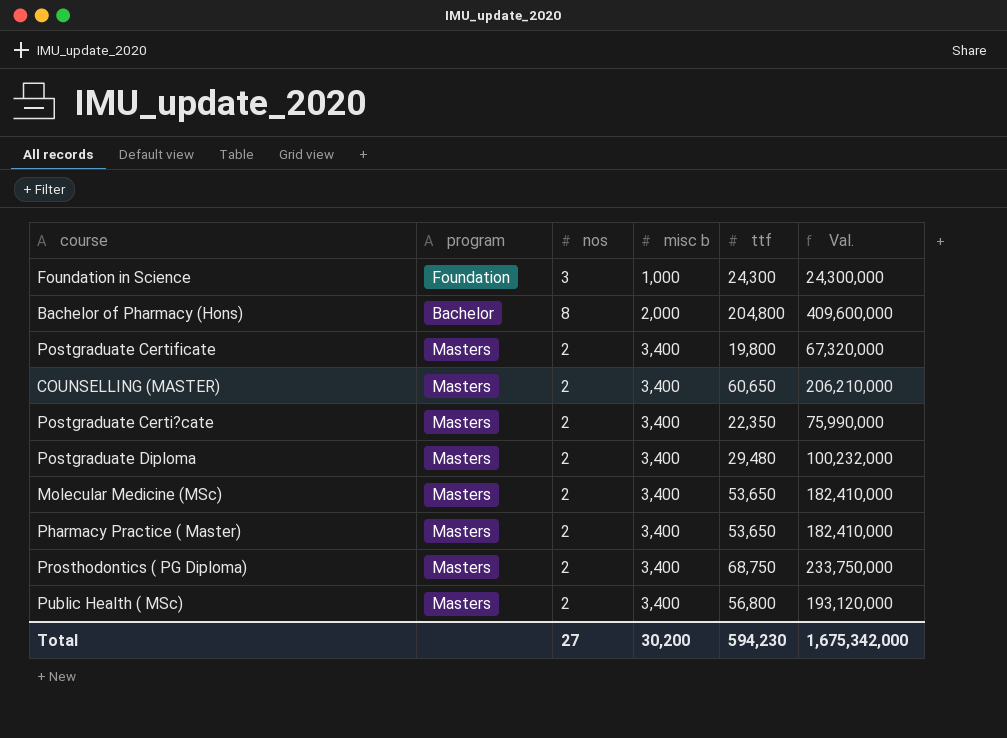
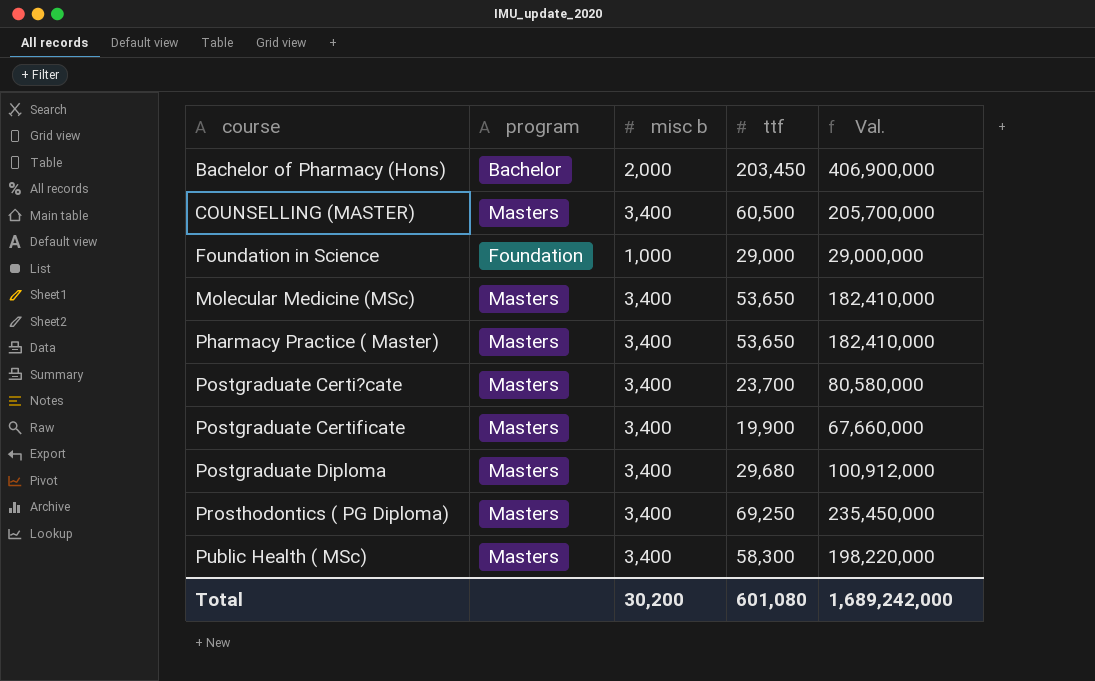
row order: misc b ascending -> course ascending
column nos | position: 3 -> none
Bachelor of Pharmacy (Hons) | ttf: 204,800 -> 203,450
Bachelor of Pharmacy (Hons) | Val.: 409,600,000 -> 406,900,000
COUNSELLING (MASTER) | ttf: 60,650 -> 60,500
COUNSELLING (MASTER) | Val.: 206,210,000 -> 205,700,000
Foundation in Science | ttf: 24,300 -> 29,000
Foundation in Science | Val.: 24,300,000 -> 29,000,000
Postgraduate Certi?cate | ttf: 22,350 -> 23,700
Postgraduate Certi?cate | Val.: 75,990,000 -> 80,580,000
Postgraduate Certificate | ttf: 19,800 -> 19,900
Postgraduate Certificate | Val.: 67,320,000 -> 67,660,000
Postgraduate Diploma | ttf: 29,480 -> 29,680
Postgraduate Diploma | Val.: 100,232,000 -> 100,912,000
Prosthodontics ( PG Diploma) | ttf: 68,750 -> 69,250
Prosthodontics ( PG Diploma) | Val.: 233,750,000 -> 235,450,000
Public Health ( MSc) | ttf: 56,800 -> 58,300
Public Health ( MSc) | Val.: 193,120,000 -> 198,220,000
Total | ttf: 594,230 -> 601,080
Total | Val.: 1,675,342,000 -> 1,689,242,000

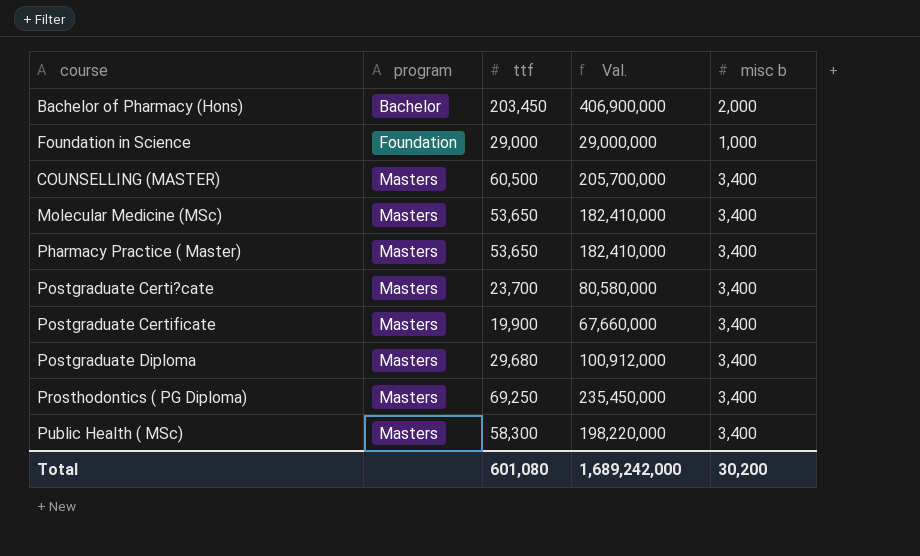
row order: course ascending -> program ascending
column misc b | position: 3 -> 5

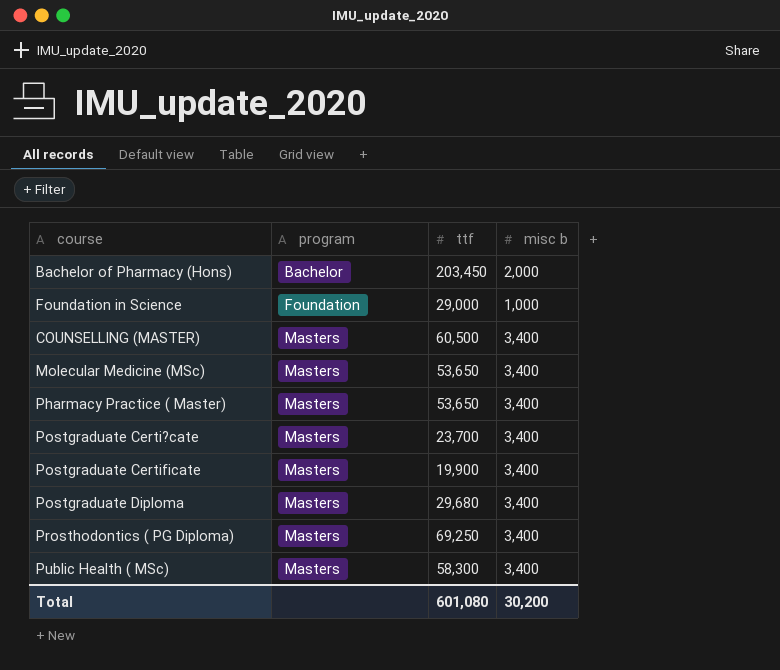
column Val. | formula: [ttf] * [misc b] -> none

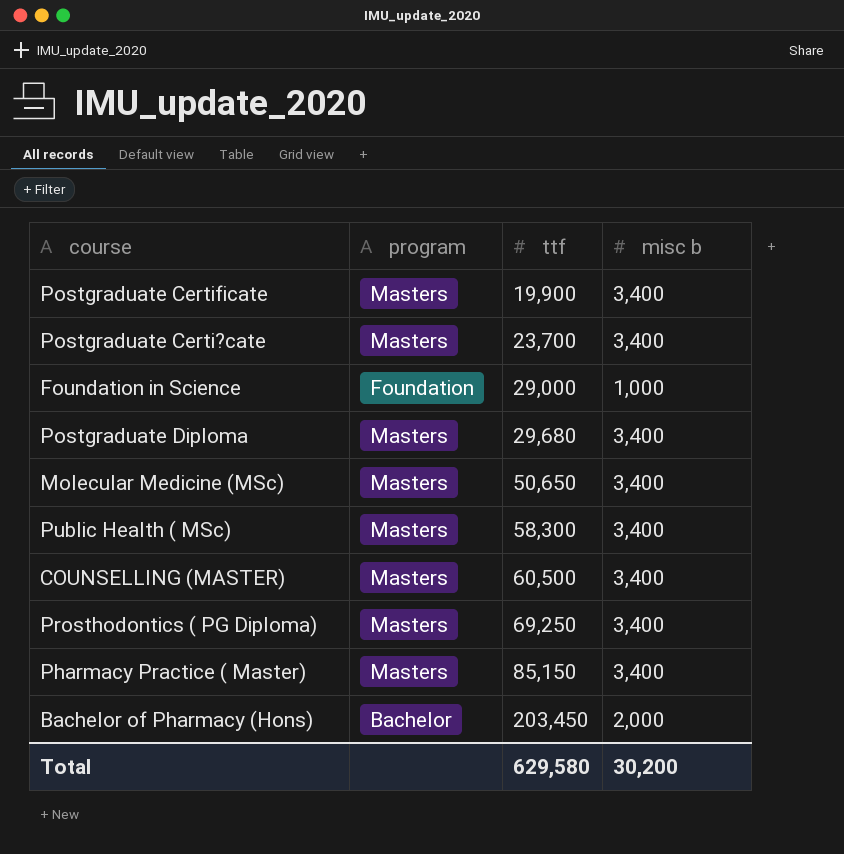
row order: program ascending -> ttf ascending
Molecular Medicine (MSc) | ttf: 53,650 -> 50,650
Pharmacy Practice ( Master) | ttf: 53,650 -> 85,150
Total | ttf: 601,080 -> 629,580

